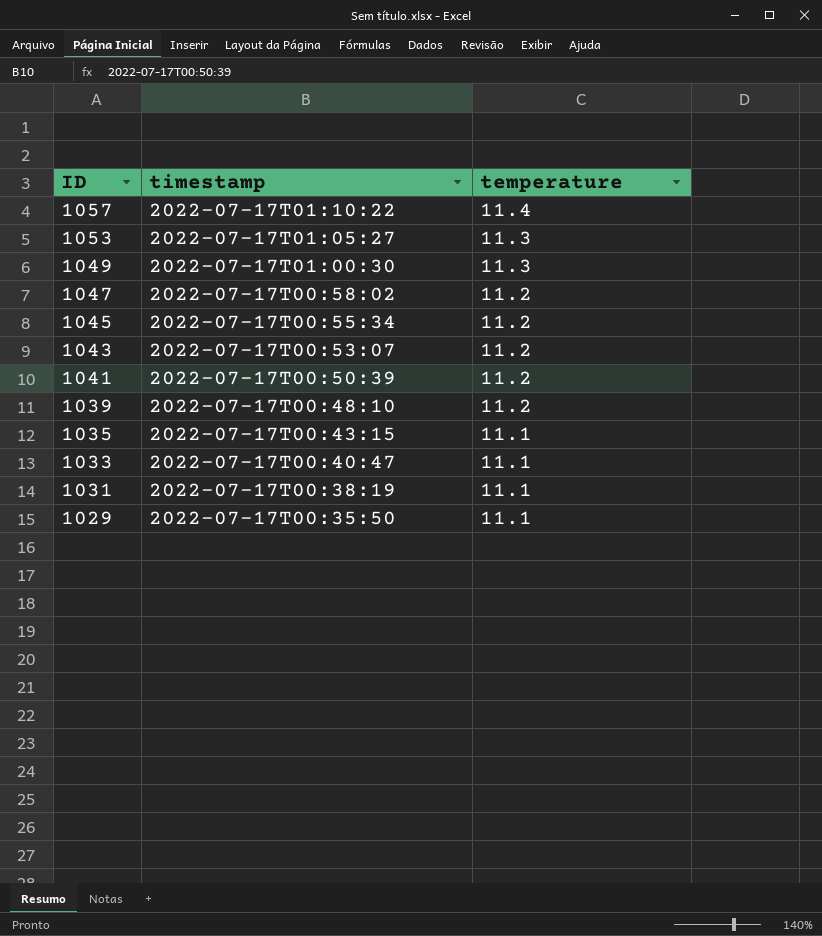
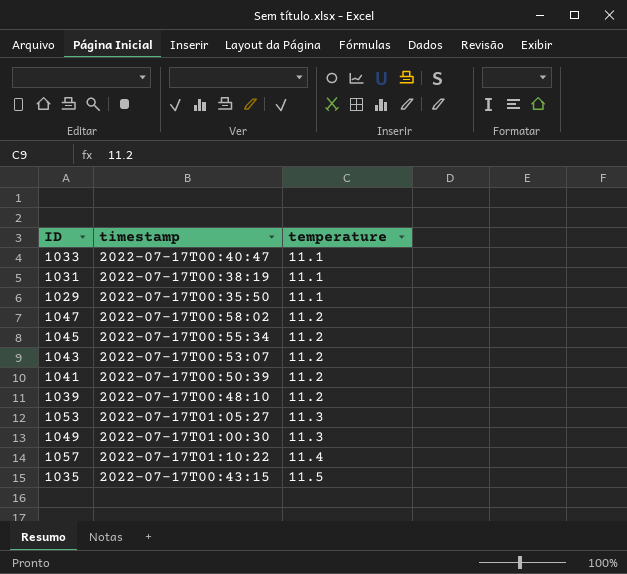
row order: ID descending -> temperature ascending
1035 | temperature: 11.1 -> 11.5

